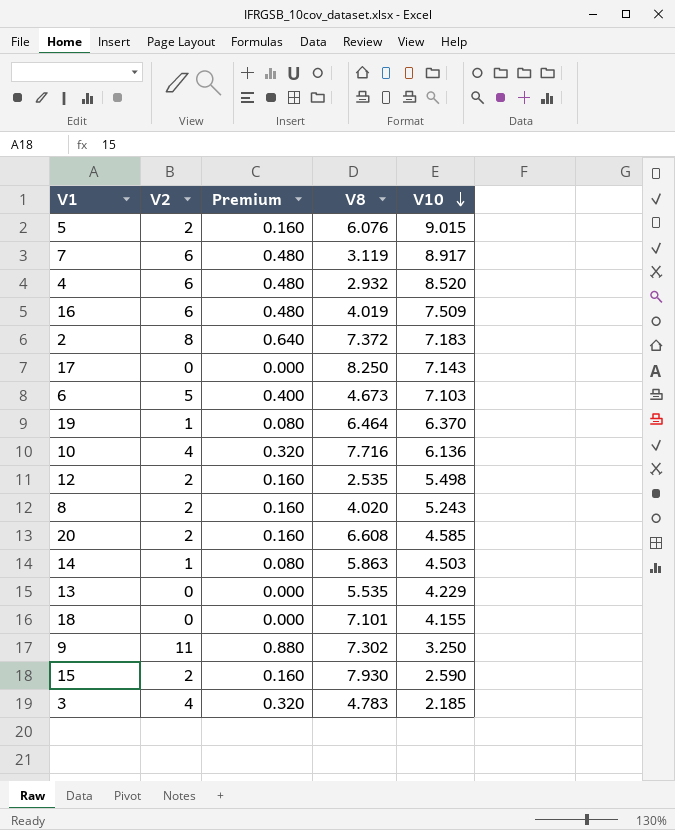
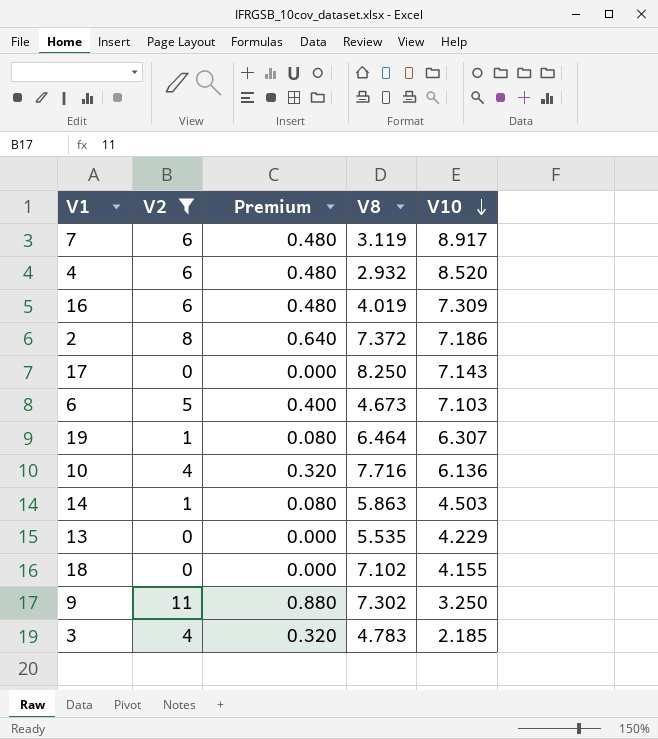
filter: none -> V2 != 2
16 | V10: 7.509 -> 7.309
2 | V10: 7.183 -> 7.186
19 | V10: 6.370 -> 6.307
18 | V8: 7.101 -> 7.102

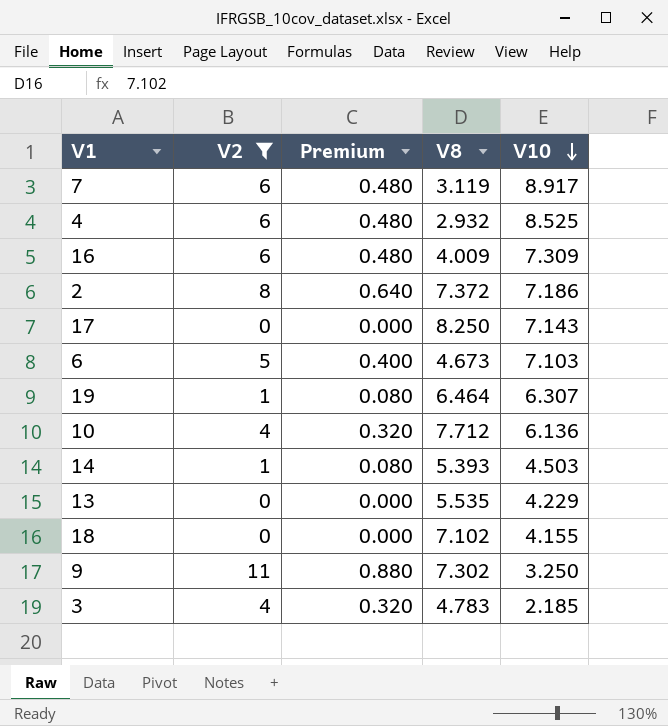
4 | V10: 8.520 -> 8.525
16 | V8: 4.019 -> 4.009
10 | V8: 7.716 -> 7.712
14 | V8: 5.863 -> 5.393

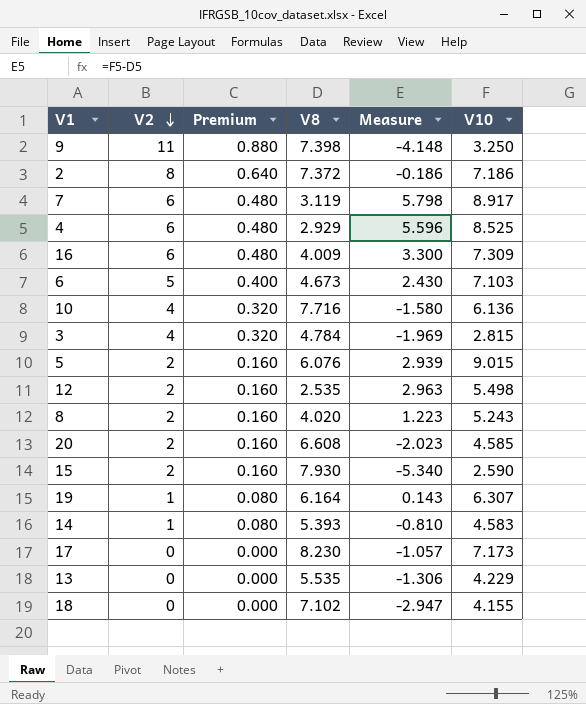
filter: V2 != 2 -> none
row order: V10 descending -> V2 descending
column Measure | formula: none -> [V10] - [V8]
9 | V8: 7.302 -> 7.398
4 | V8: 2.932 -> 2.929
10 | V8: 7.712 -> 7.716
3 | V8: 4.783 -> 4.784
3 | V10: 2.185 -> 2.815
19 | V8: 6.464 -> 6.164
14 | V10: 4.503 -> 4.583
17 | V8: 8.250 -> 8.230
17 | V10: 7.143 -> 7.173

